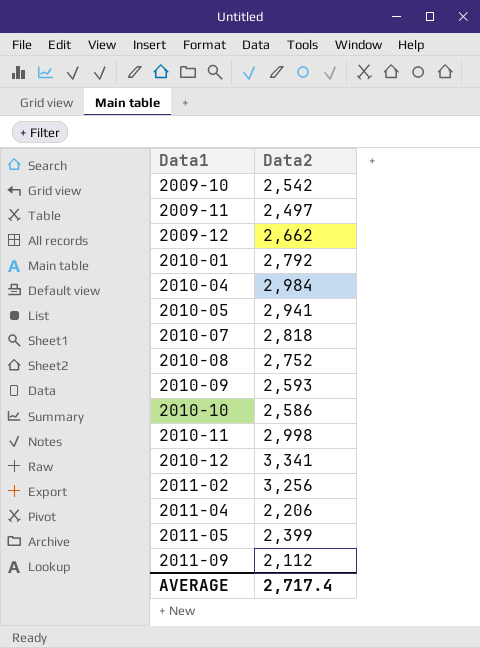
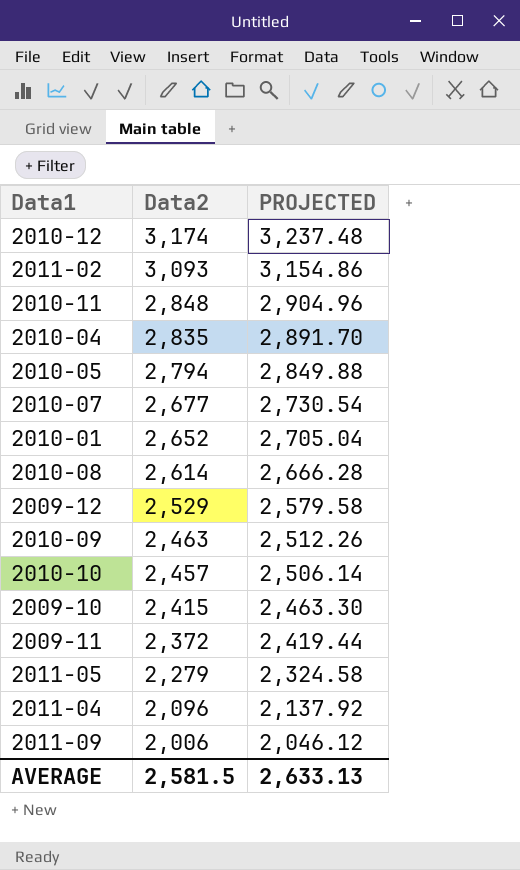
row order: Data1 ascending -> Data2 descending
column PROJECTED | formula: none -> [Data2] * 1.02
2010-12 | Data2: 3,341 -> 3,174
2011-02 | Data2: 3,256 -> 3,093
2010-11 | Data2: 2,998 -> 2,848
2010-04 | Data2: 2,984 -> 2,835
2010-05 | Data2: 2,941 -> 2,794
2010-07 | Data2: 2,818 -> 2,677
2010-01 | Data2: 2,792 -> 2,652
2010-08 | Data2: 2,752 -> 2,614
2009-12 | Data2: 2,662 -> 2,529
2010-09 | Data2: 2,593 -> 2,463
2010-10 | Data2: 2,586 -> 2,457
2009-10 | Data2: 2,542 -> 2,415
2009-11 | Data2: 2,497 -> 2,372
2011-05 | Data2: 2,399 -> 2,279
2011-04 | Data2: 2,206 -> 2,096
2011-09 | Data2: 2,112 -> 2,006
AVERAGE | Data2: 2,717.4 -> 2,581.5

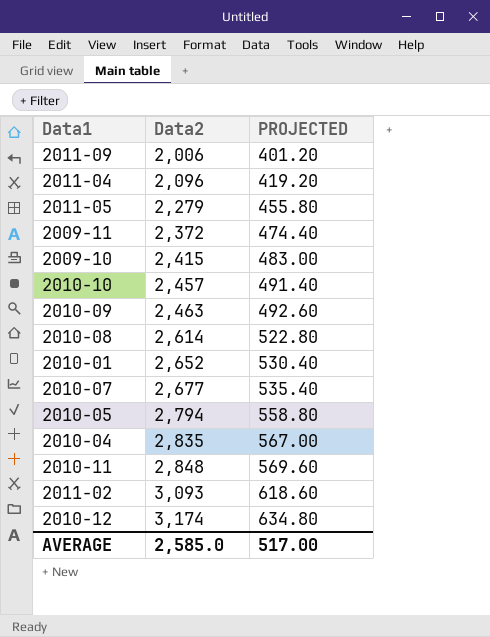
row order: Data2 descending -> Data2 ascending
column PROJECTED | formula: [Data2] * 1.02 -> [Data2] * 0.2
row 2009-12: 2,529 | 2,579.58 -> none
AVERAGE | Data2: 2,581.5 -> 2,585.0
AVERAGE | PROJECTED: 2,633.13 -> 517.00

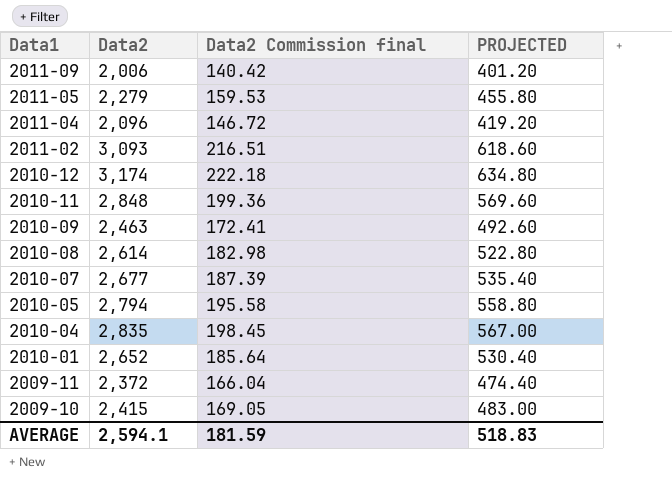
row order: Data2 ascending -> Data1 descending
column Data2 Commission final | formula: none -> [Data2] * 0.07
row 2010-10: 2,457 | 491.40 -> none
AVERAGE | Data2: 2,585.0 -> 2,594.1
AVERAGE | PROJECTED: 517.00 -> 518.83

